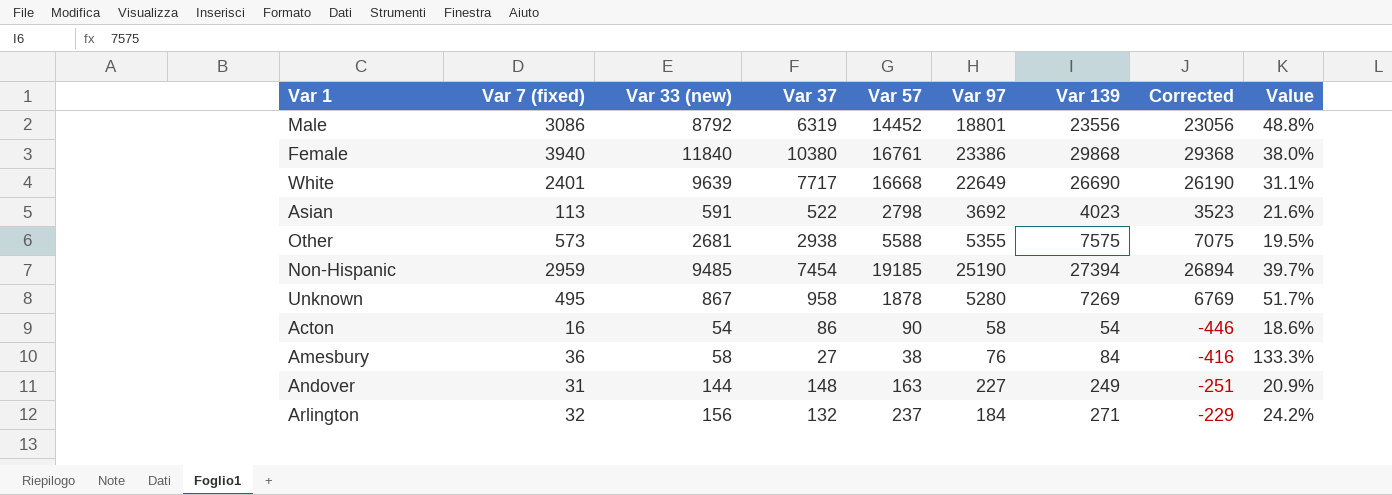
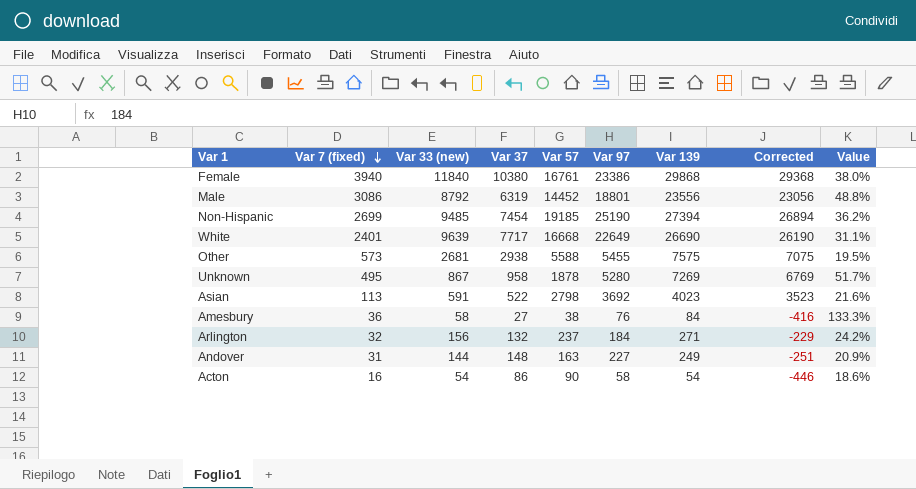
row order: none -> Var 7 (fixed) descending
Non-Hispanic | Var 7 (fixed): 2959 -> 2699
Non-Hispanic | Value: 39.7% -> 36.2%
Other | Var 97: 5355 -> 5455

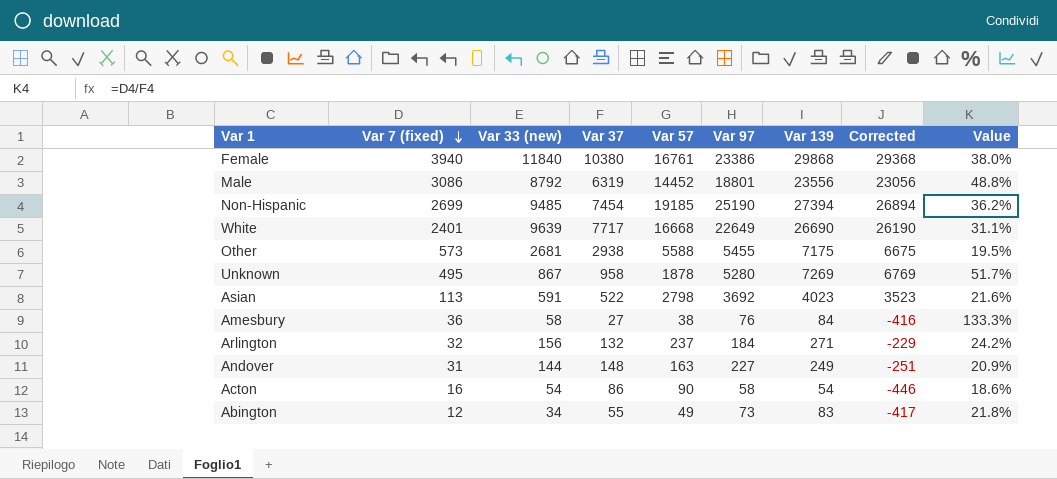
Other | Var 139: 7575 -> 7175
Other | Corrected: 7075 -> 6675
row Abington: none -> 12 | 34 | 55 | 49 | 73 | 83 | -417 | 21.8%

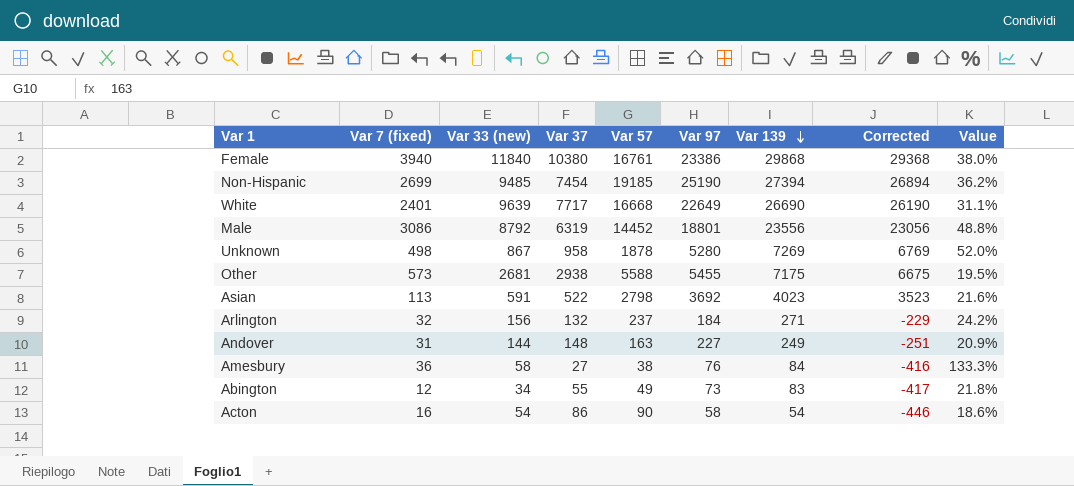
row order: Var 7 (fixed) descending -> Var 139 descending
Unknown | Var 7 (fixed): 495 -> 498
Unknown | Value: 51.7% -> 52.0%

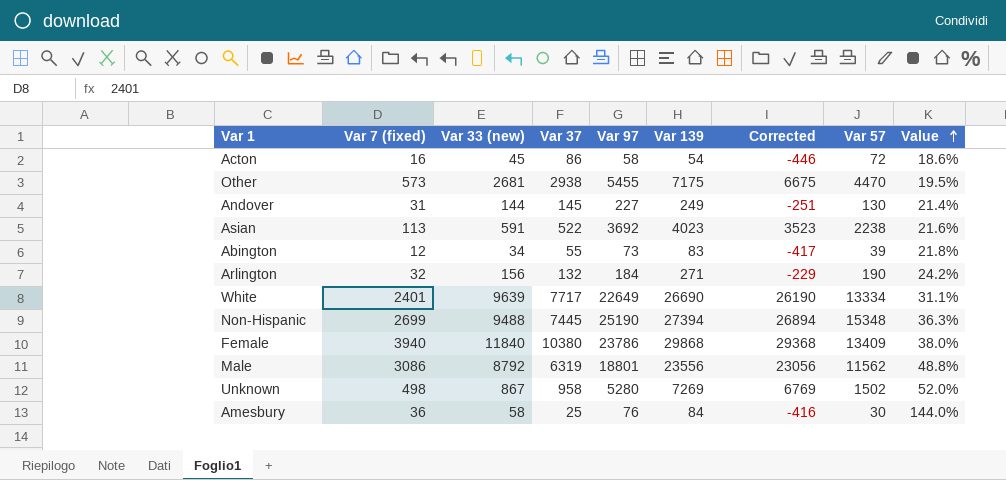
row order: Var 139 descending -> Value ascending
column Var 57 | position: 5 -> 8
Acton | Var 33 (new): 54 -> 45
Acton | Var 57: 90 -> 72
Other | Var 57: 5588 -> 4470
Andover | Var 37: 148 -> 145
Andover | Var 57: 163 -> 130
Andover | Value: 20.9% -> 21.4%
Asian | Var 57: 2798 -> 2238
Abington | Var 57: 49 -> 39
Arlington | Var 57: 237 -> 190
White | Var 57: 16668 -> 13334
Non-Hispanic | Var 33 (new): 9485 -> 9488
Non-Hispanic | Var 37: 7454 -> 7445
Non-Hispanic | Var 57: 19185 -> 15348
Non-Hispanic | Value: 36.2% -> 36.3%
Female | Var 97: 23386 -> 23786
Female | Var 57: 16761 -> 13409
Male | Var 57: 14452 -> 11562
Unknown | Var 57: 1878 -> 1502
Amesbury | Var 37: 27 -> 25
Amesbury | Var 57: 38 -> 30
Amesbury | Value: 133.3% -> 144.0%

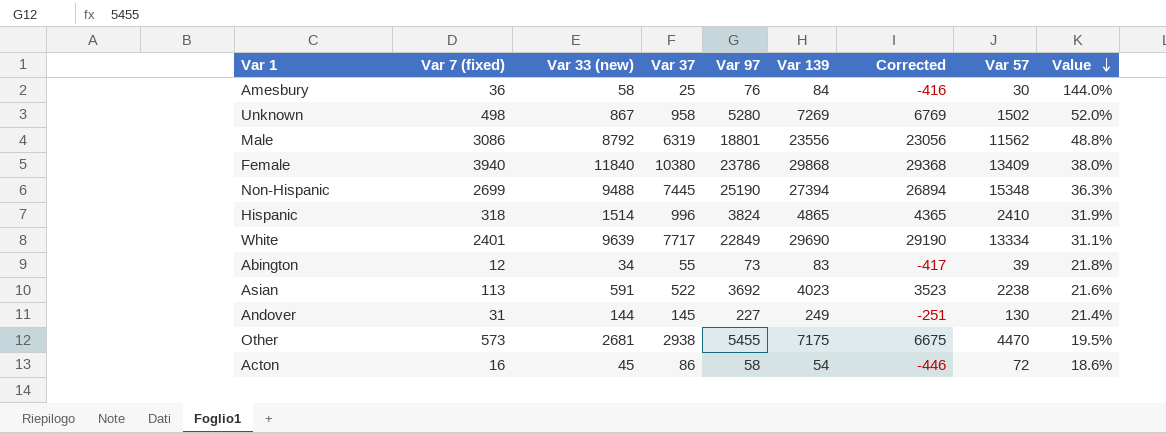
row order: Value ascending -> Value descending
row Arlington: 32 | 156 | 132 | 184 | 271 | -229 | 190 | 24.2% -> none
row Hispanic: none -> 318 | 1514 | 996 | 3824 | 4865 | 4365 | 2410 | 31.9%
White | Var 97: 22649 -> 22849
White | Var 139: 26690 -> 29690
White | Corrected: 26190 -> 29190

